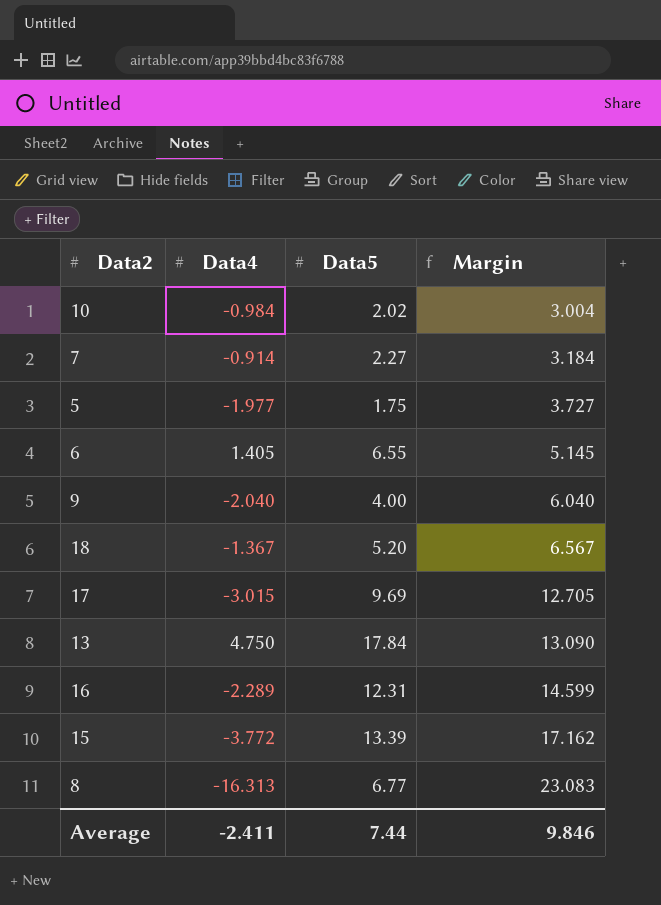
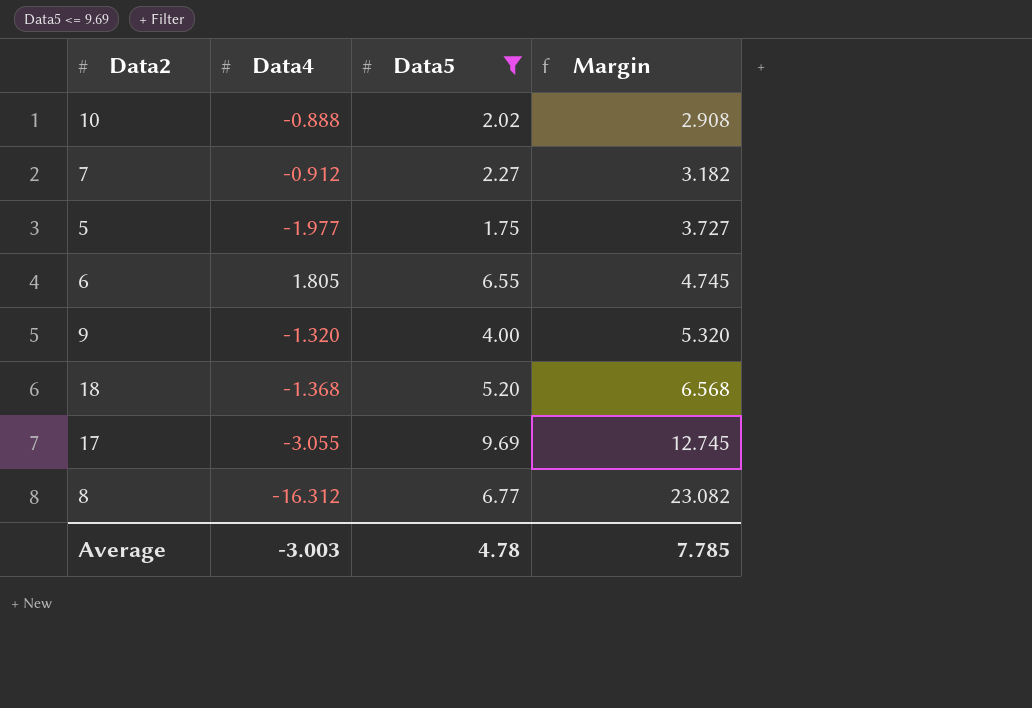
filter: none -> Data5 <= 9.69
10 | Data4: -0.984 -> -0.888
10 | Margin: 3.004 -> 2.908
7 | Data4: -0.914 -> -0.912
7 | Margin: 3.184 -> 3.182
6 | Data4: 1.405 -> 1.805
6 | Margin: 5.145 -> 4.745
9 | Data4: -2.040 -> -1.320
9 | Margin: 6.040 -> 5.320
18 | Data4: -1.367 -> -1.368
18 | Margin: 6.567 -> 6.568
17 | Data4: -3.015 -> -3.055
17 | Margin: 12.705 -> 12.745
8 | Data4: -16.313 -> -16.312
8 | Margin: 23.083 -> 23.082
Average | Data4: -2.411 -> -3.003
Average | Data5: 7.44 -> 4.78
Average | Margin: 9.846 -> 7.785

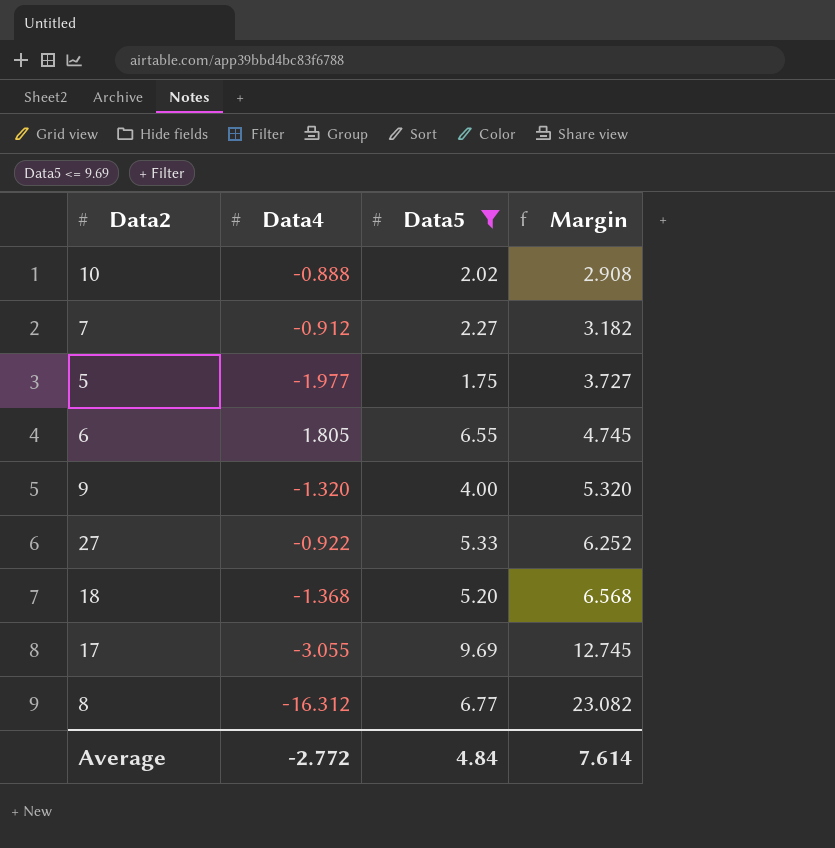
row 27: none -> -0.922 | 5.33 | 6.252
Average | Data4: -3.003 -> -2.772
Average | Data5: 4.78 -> 4.84
Average | Margin: 7.785 -> 7.614

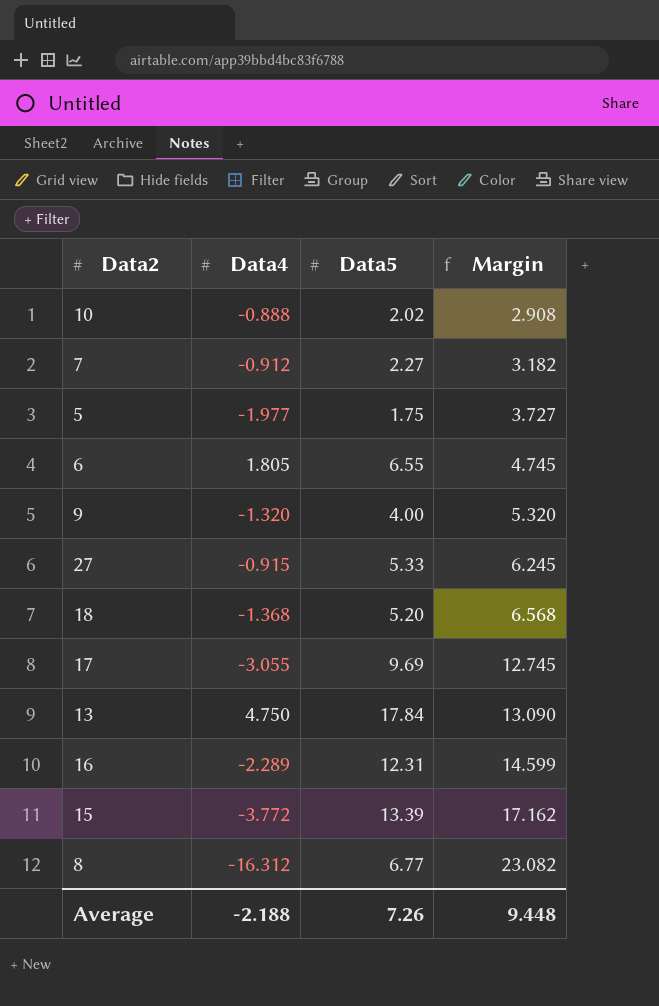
filter: Data5 <= 9.69 -> none
27 | Data4: -0.922 -> -0.915
27 | Margin: 6.252 -> 6.245
Average | Data4: -2.772 -> -2.188
Average | Data5: 4.84 -> 7.26
Average | Margin: 7.614 -> 9.448

